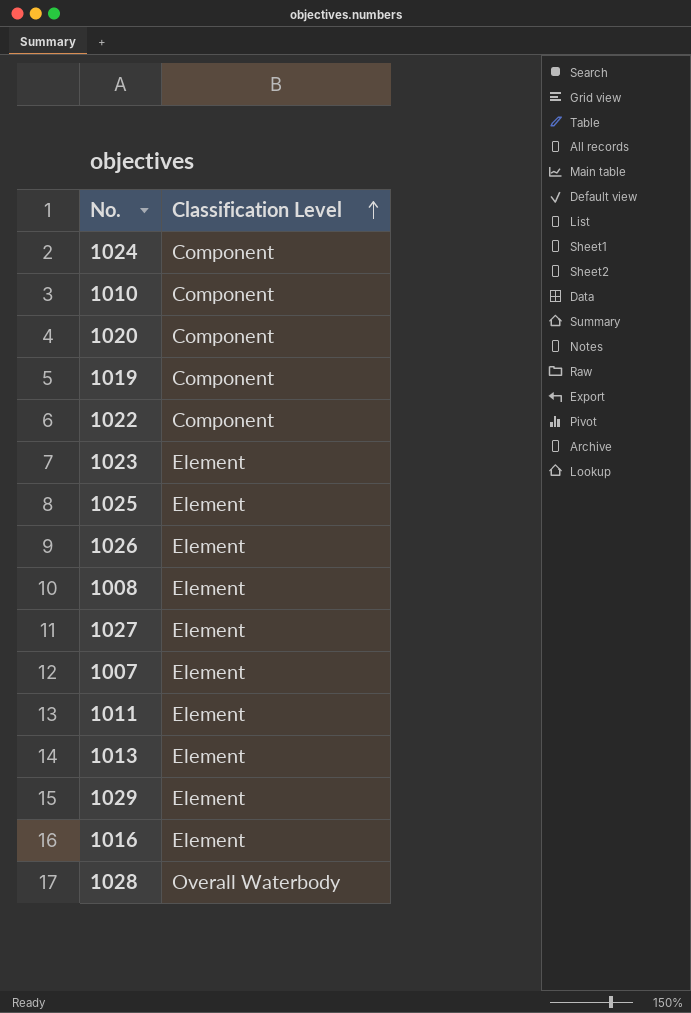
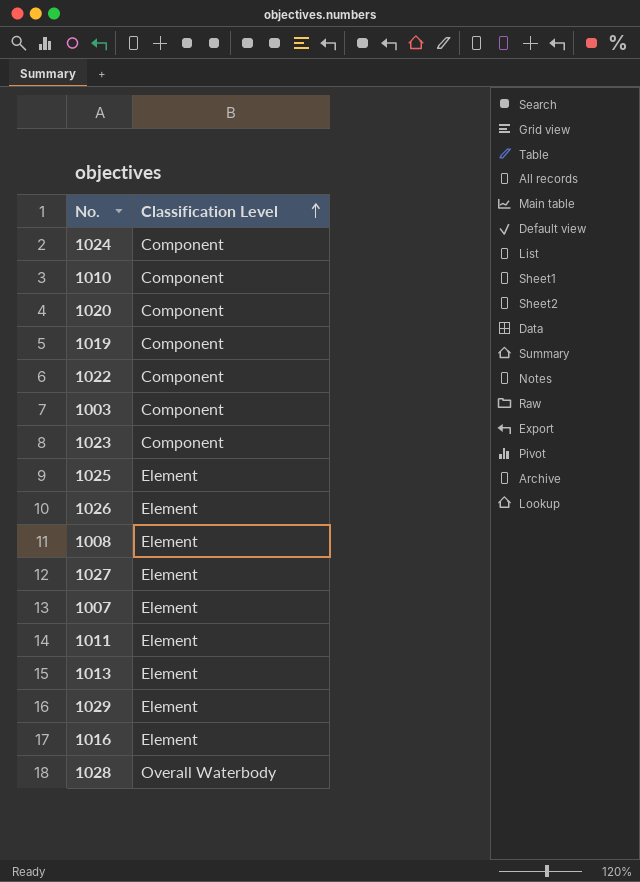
row 1003: none -> Component
1023 | Classification Level: Element -> Component

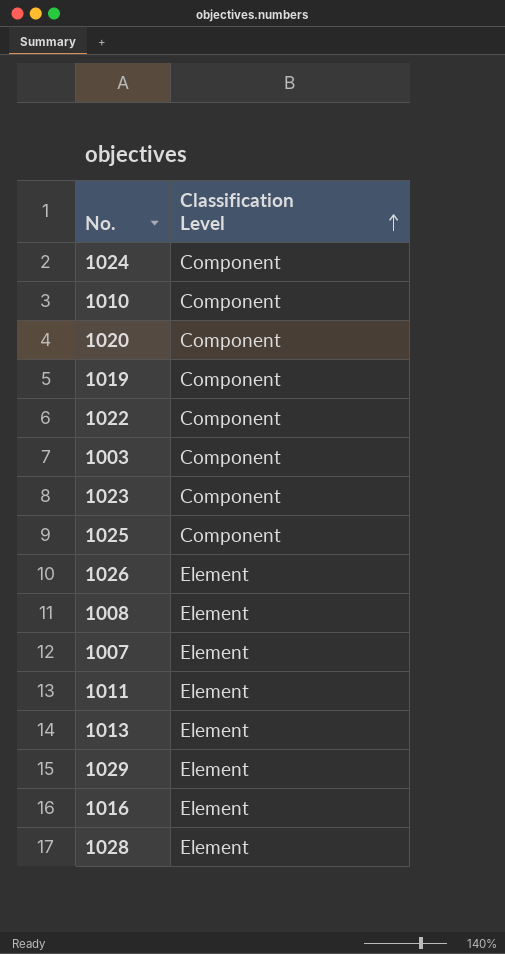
row 1027: Element -> none
1025 | Classification Level: Element -> Component
1028 | Classification Level: Overall Waterbody -> Element

